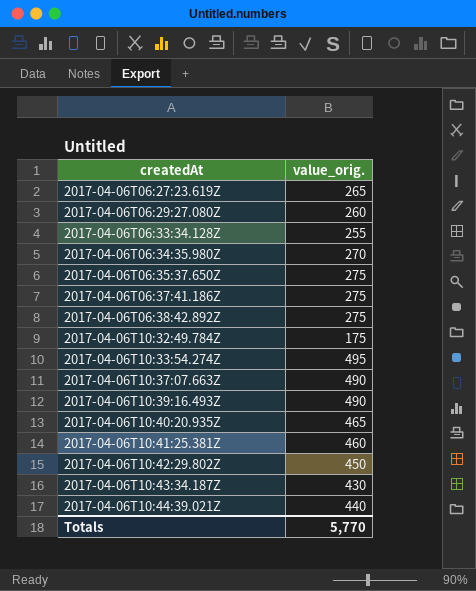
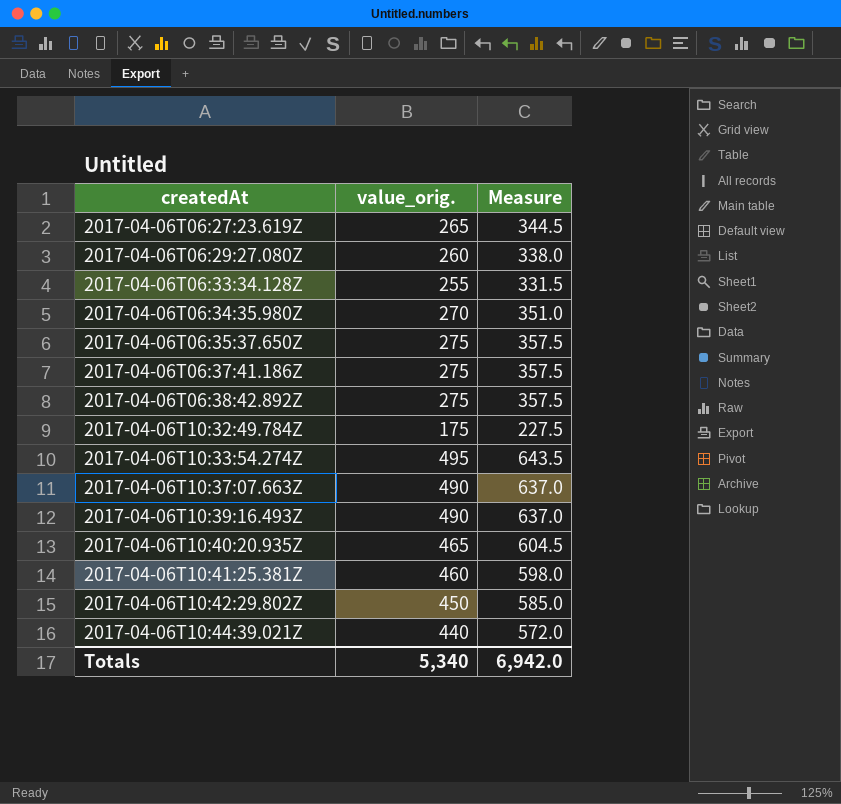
column Measure | formula: none -> [value_orig.] * 1.3
row 2017-04-06T10:43:34.187Z: 430 -> none
Totals | value_orig.: 5,770 -> 5,340

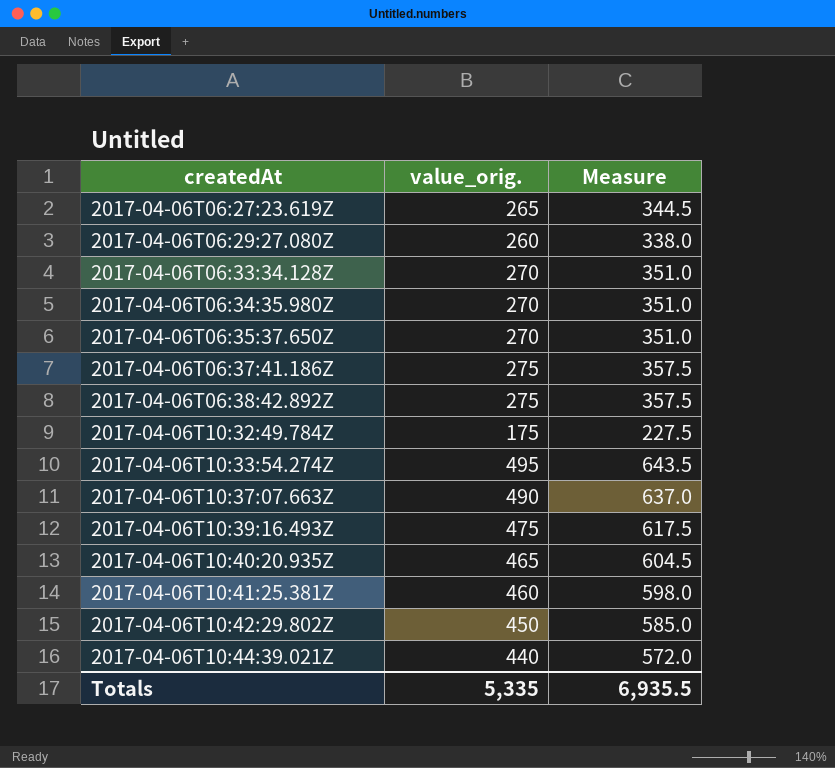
2017-04-06T06:33:34.128Z | value_orig.: 255 -> 270
2017-04-06T06:33:34.128Z | Measure: 331.5 -> 351.0
2017-04-06T06:35:37.650Z | value_orig.: 275 -> 270
2017-04-06T06:35:37.650Z | Measure: 357.5 -> 351.0
2017-04-06T10:39:16.493Z | value_orig.: 490 -> 475
2017-04-06T10:39:16.493Z | Measure: 637.0 -> 617.5
Totals | value_orig.: 5,340 -> 5,335
Totals | Measure: 6,942.0 -> 6,935.5

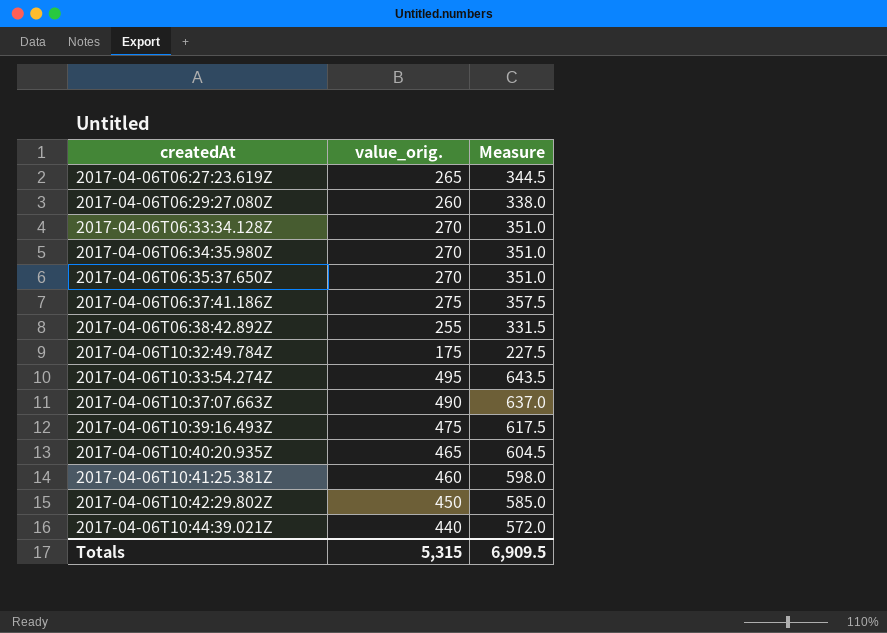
2017-04-06T06:38:42.892Z | value_orig.: 275 -> 255
2017-04-06T06:38:42.892Z | Measure: 357.5 -> 331.5
Totals | value_orig.: 5,335 -> 5,315
Totals | Measure: 6,935.5 -> 6,909.5

